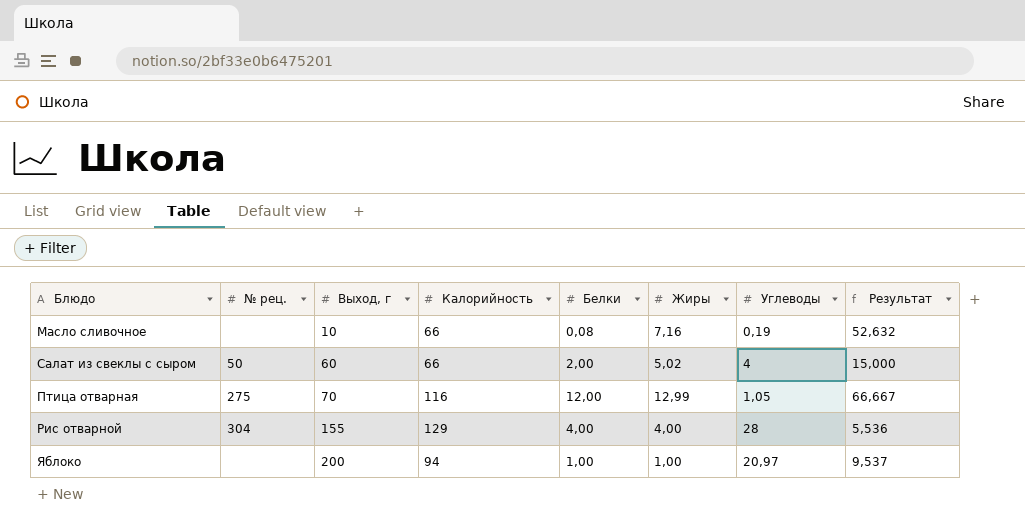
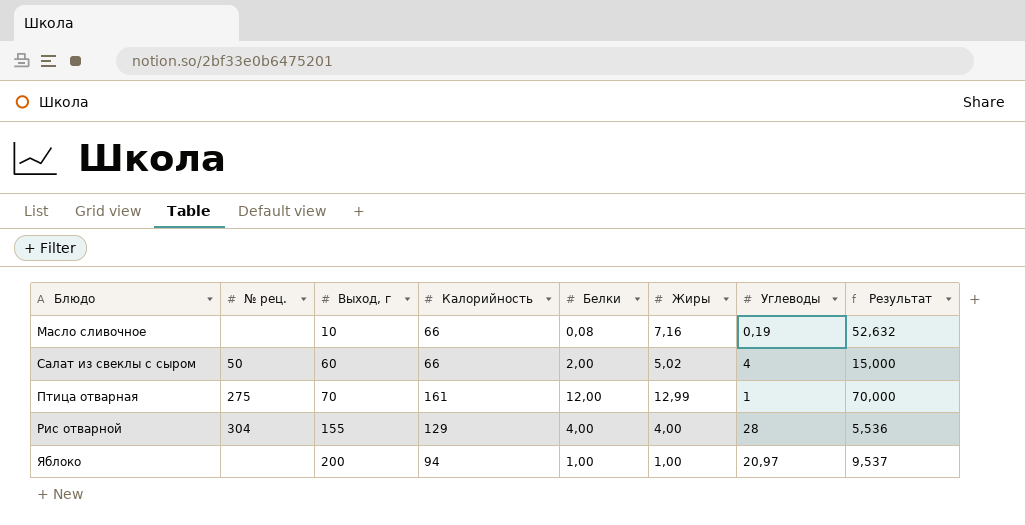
Птица отварная | Калорийность: 116 -> 161
Птица отварная | Углеводы: 1,05 -> 1
Птица отварная | Результат: 66,667 -> 70,000

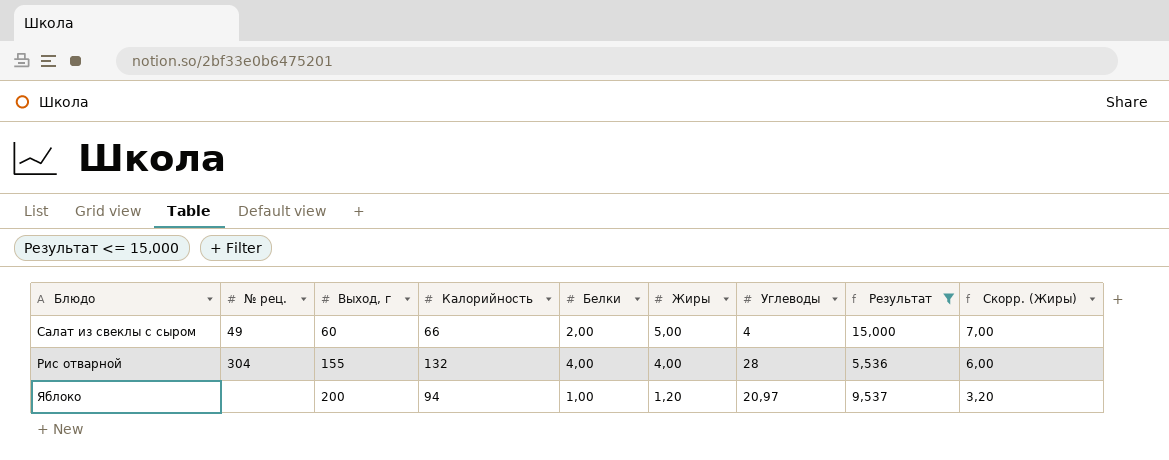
filter: none -> Результат <= 15,000
column Скорр. (Жиры) | formula: none -> [Жиры] + 2
Салат из свеклы с сыром | № рец.: 50 -> 49
Салат из свеклы с сыром | Жиры: 5,02 -> 5,00
Рис отварной | Калорийность: 129 -> 132
Яблоко | Жиры: 1,00 -> 1,20

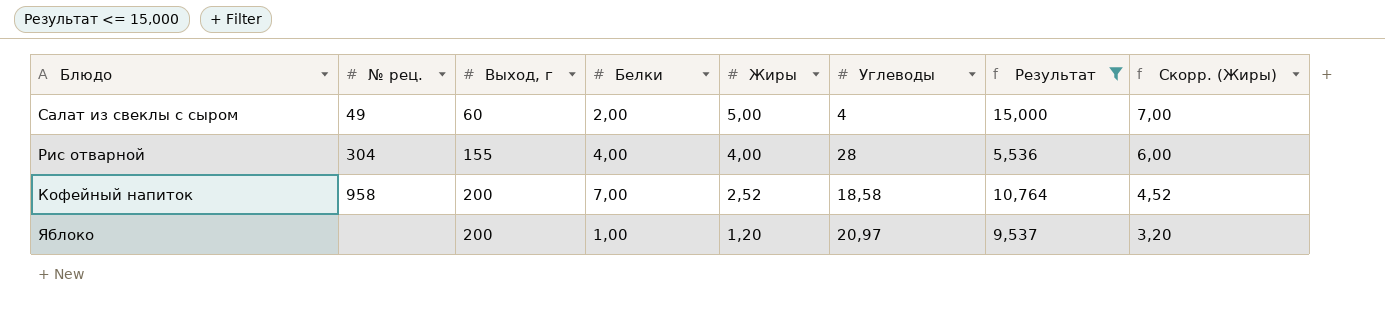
column Калорийность | position: 4 -> none
row Кофейный напиток: none -> 958 | 200 | 7,00 | 2,52 | 18,58 | 10,764 | 4,52

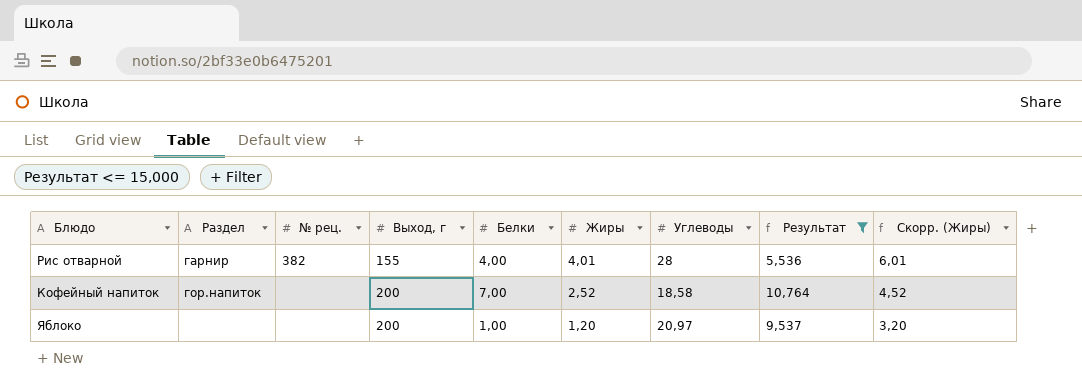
column Раздел | position: none -> 2
row Салат из свеклы с сыром: 49 | 60 | 2,00 | 5,00 | 4 | 15,000 | 7,00 -> none
Рис отварной | № рец.: 304 -> 382
Рис отварной | Жиры: 4,00 -> 4,01
Рис отварной | Скорр. (Жиры): 6,00 -> 6,01
Кофейный напиток | № рец.: 958 -> none

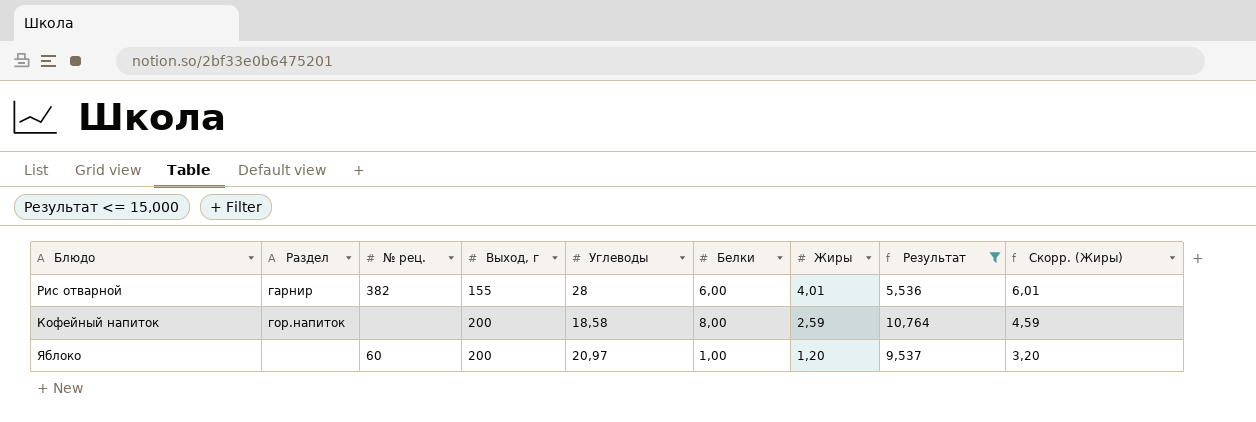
column Углеводы | position: 7 -> 5
Рис отварной | Белки: 4,00 -> 6,00
Кофейный напиток | Белки: 7,00 -> 8,00
Кофейный напиток | Жиры: 2,52 -> 2,59
Кофейный напиток | Скорр. (Жиры): 4,52 -> 4,59
Яблоко | № рец.: none -> 60

